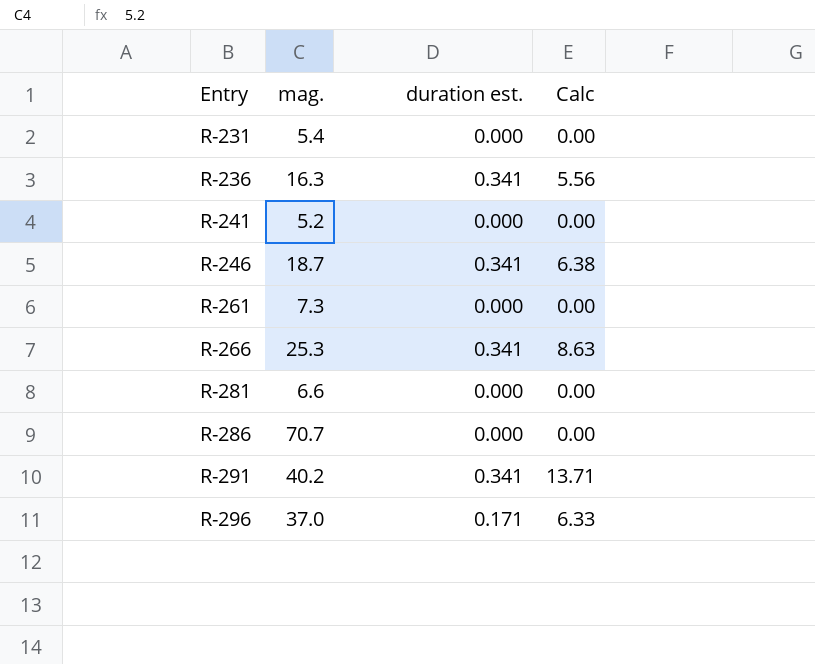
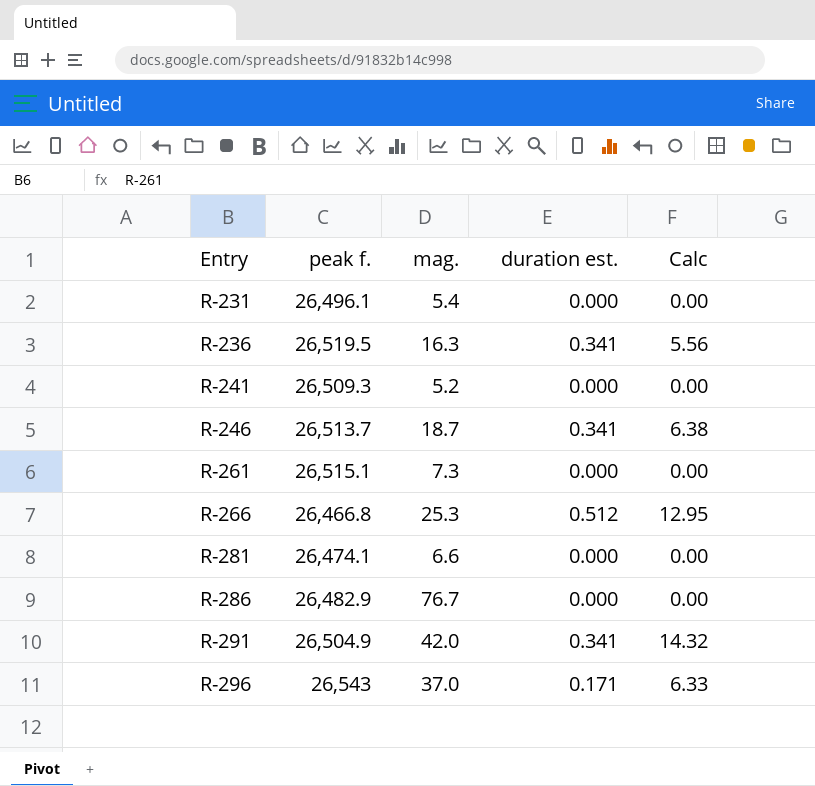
column peak f. | position: none -> 2
R-266 | duration est.: 0.341 -> 0.512
R-266 | Calc: 8.63 -> 12.95
R-286 | mag.: 70.7 -> 76.7
R-291 | mag.: 40.2 -> 42.0
R-291 | Calc: 13.71 -> 14.32

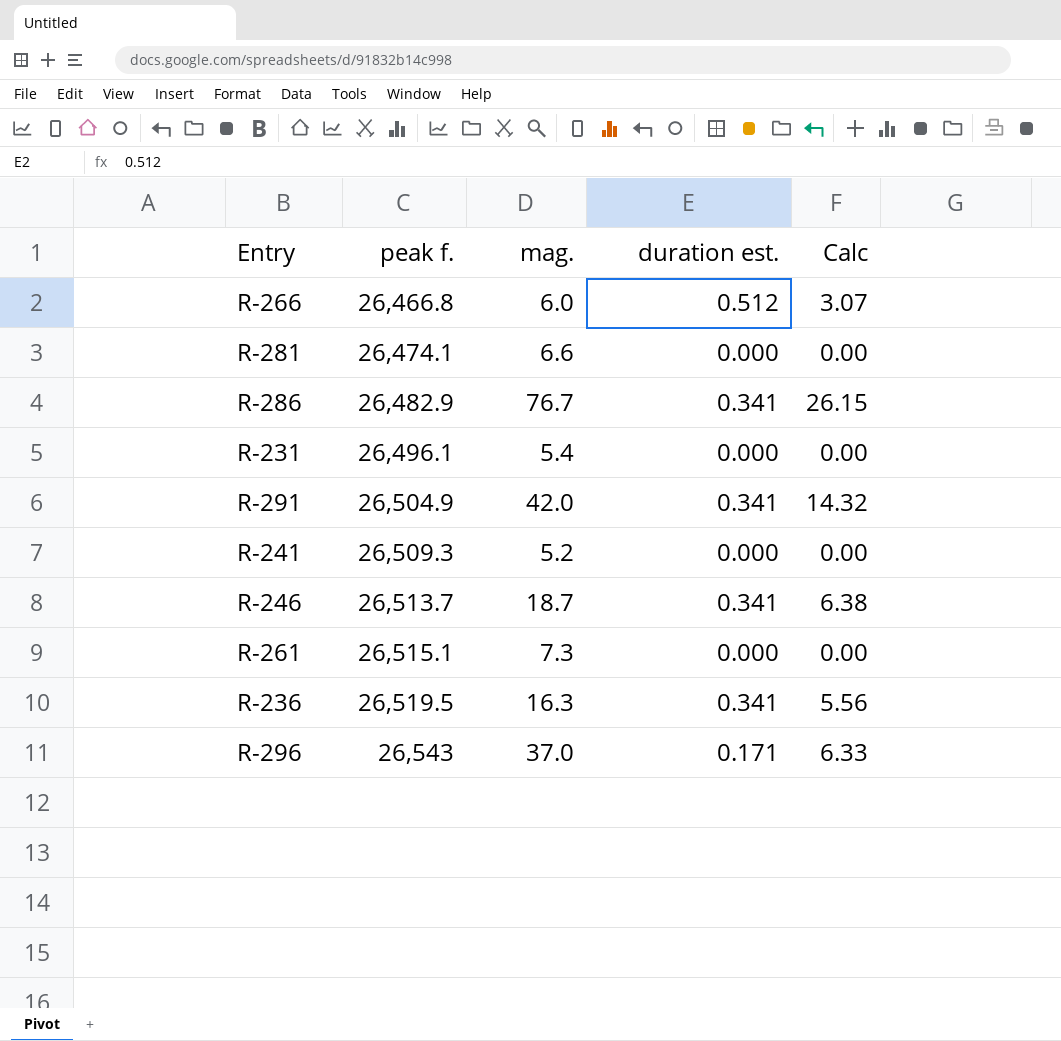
row order: Entry ascending -> peak f. ascending
R-266 | mag.: 25.3 -> 6.0
R-266 | Calc: 12.95 -> 3.07
R-286 | duration est.: 0.000 -> 0.341
R-286 | Calc: 0.00 -> 26.15

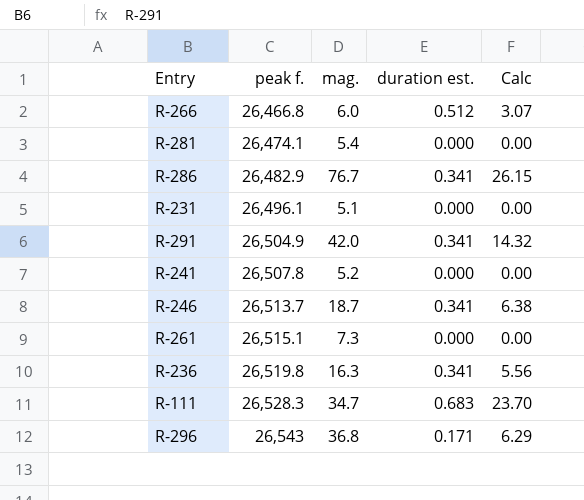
R-281 | mag.: 6.6 -> 5.4
R-231 | mag.: 5.4 -> 5.1
R-241 | peak f.: 26,509.3 -> 26,507.8
R-236 | peak f.: 26,519.5 -> 26,519.8
row R-111: none -> 26,528.3 | 34.7 | 0.683 | 23.70
R-296 | mag.: 37.0 -> 36.8
R-296 | Calc: 6.33 -> 6.29

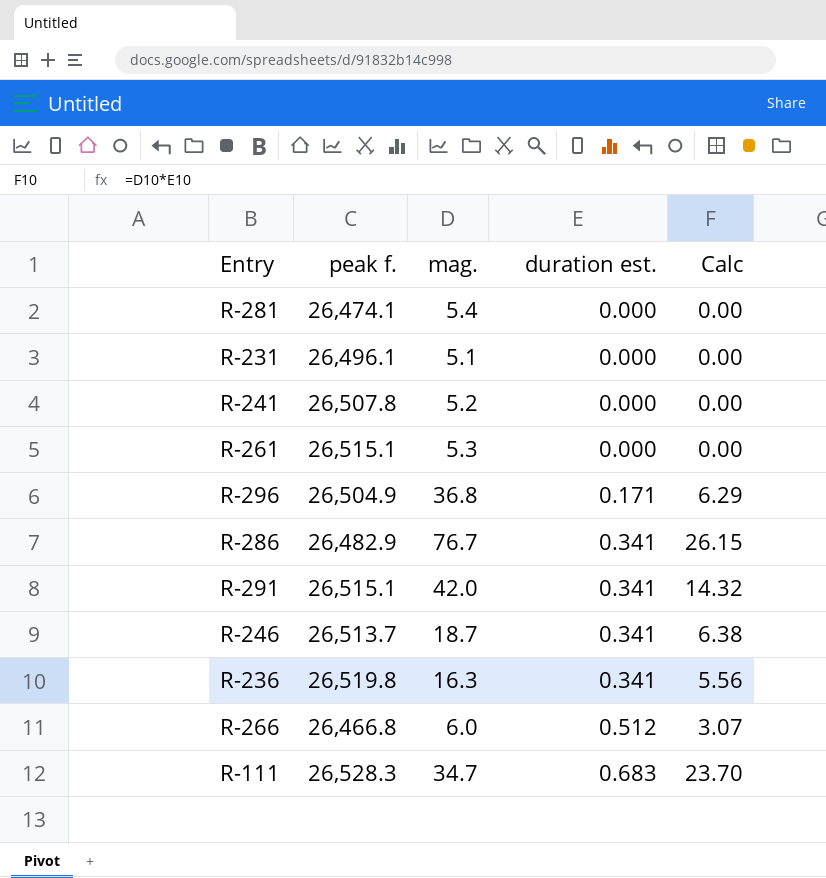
row order: peak f. ascending -> duration est. ascending
R-261 | mag.: 7.3 -> 5.3
R-296 | peak f.: 26,543 -> 26,504.9
R-291 | peak f.: 26,504.9 -> 26,515.1

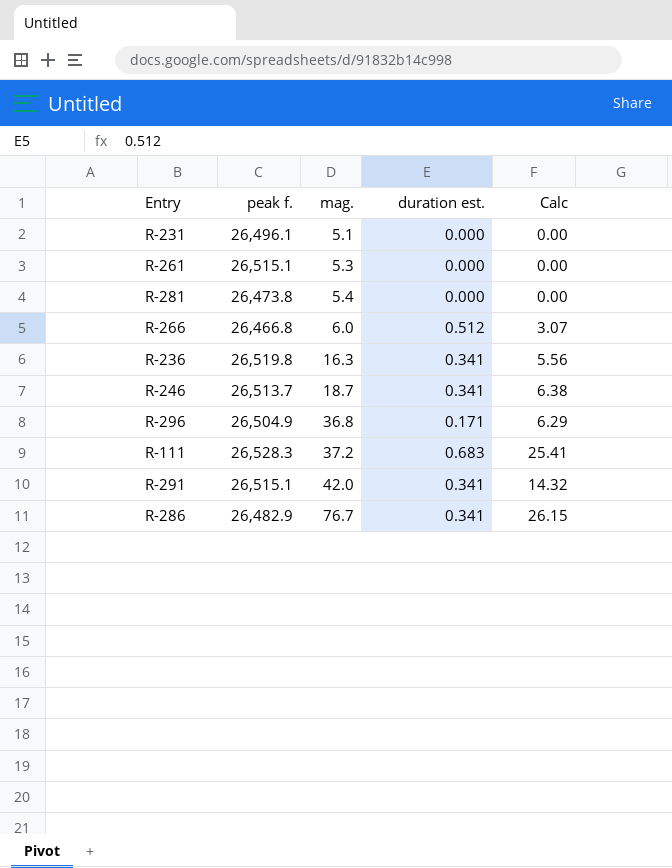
row order: duration est. ascending -> mag. ascending
row R-241: 26,507.8 | 5.2 | 0.000 | 0.00 -> none
R-281 | peak f.: 26,474.1 -> 26,473.8
R-111 | mag.: 34.7 -> 37.2
R-111 | Calc: 23.70 -> 25.41

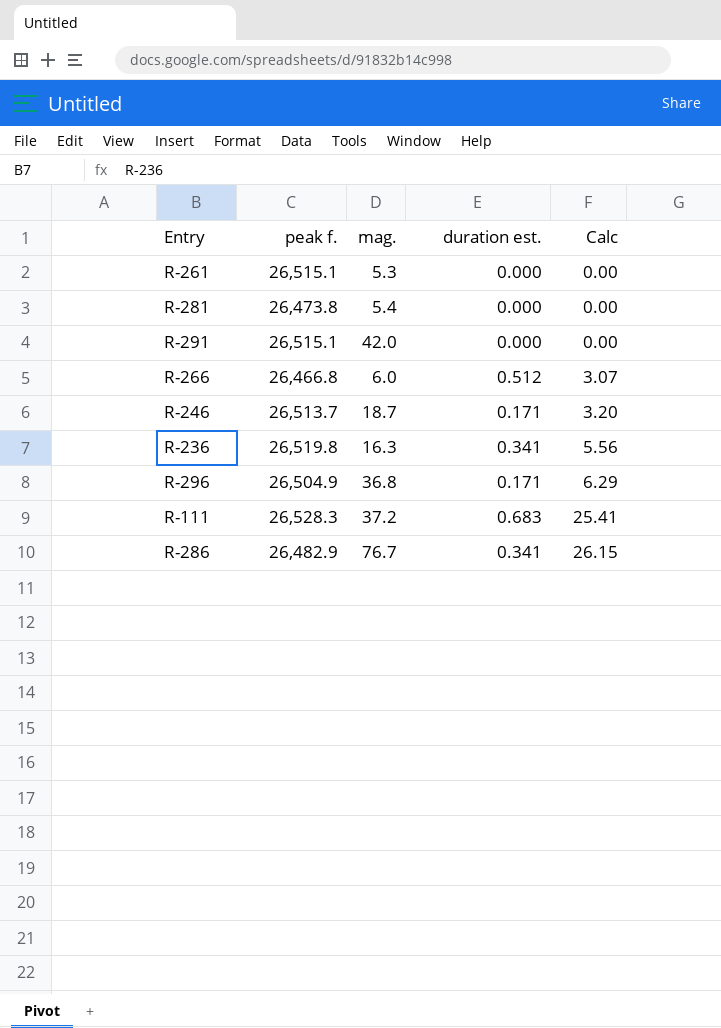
row order: mag. ascending -> Calc ascending
row R-231: 26,496.1 | 5.1 | 0.000 | 0.00 -> none
R-291 | duration est.: 0.341 -> 0.000
R-291 | Calc: 14.32 -> 0.00
R-246 | duration est.: 0.341 -> 0.171
R-246 | Calc: 6.38 -> 3.20

